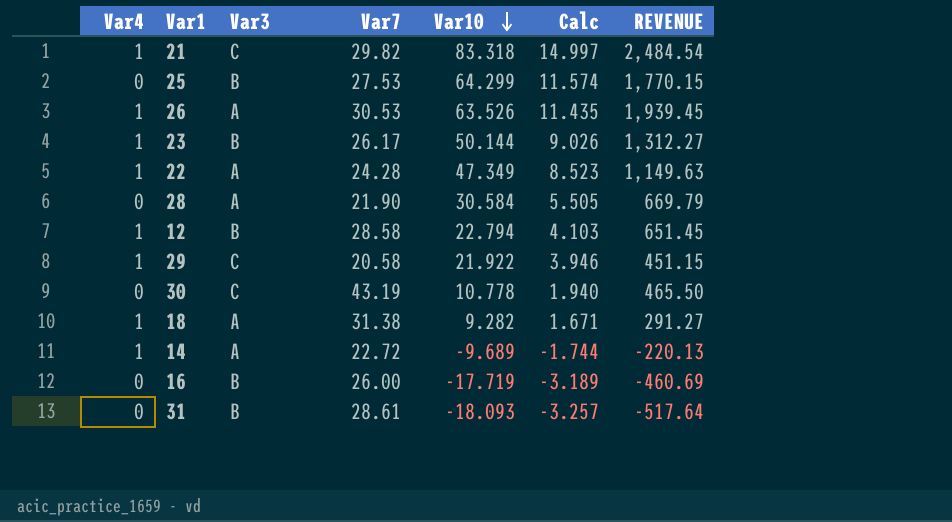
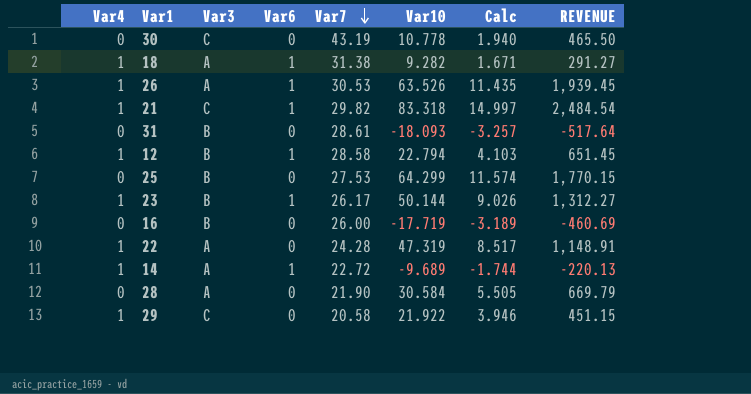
row order: Var10 descending -> Var7 descending
column Var6 | position: none -> 4
22 | Var10: 47.349 -> 47.319
22 | Calc: 8.523 -> 8.517
22 | REVENUE: 1,149.63 -> 1,148.91

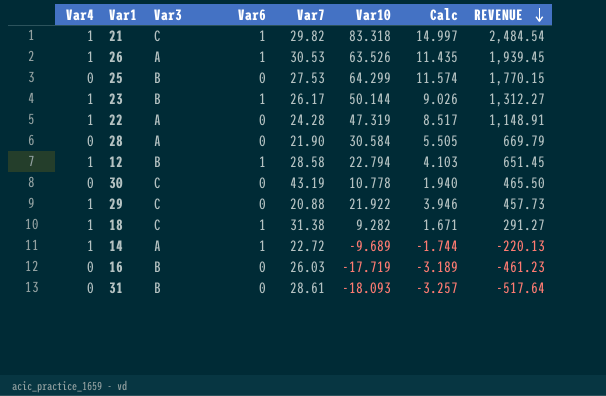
row order: Var7 descending -> REVENUE descending
29 | Var7: 20.58 -> 20.88
29 | REVENUE: 451.15 -> 457.73
18 | Var3: A -> C
16 | Var7: 26.00 -> 26.03
16 | REVENUE: -460.69 -> -461.23

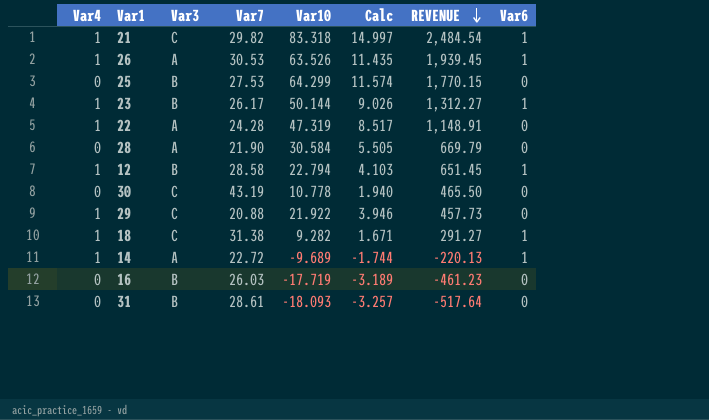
column Var6 | position: 4 -> 8

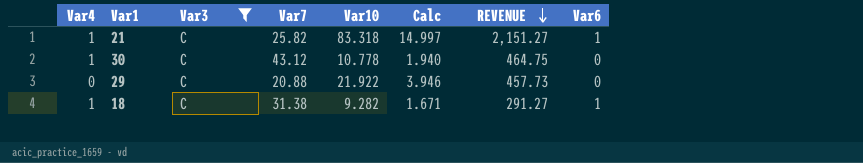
filter: none -> Var3 = C
21 | Var7: 29.82 -> 25.82
21 | REVENUE: 2,484.54 -> 2,151.27
30 | Var4: 0 -> 1
30 | Var7: 43.19 -> 43.12
30 | REVENUE: 465.50 -> 464.75
29 | Var4: 1 -> 0

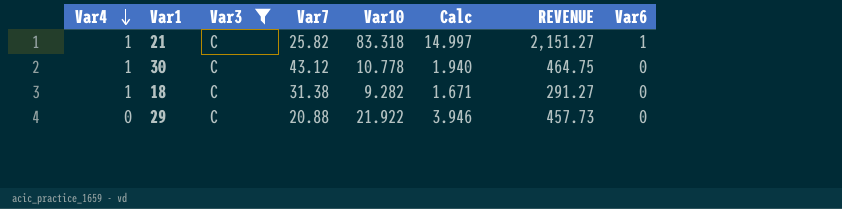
row order: REVENUE descending -> Var4 descending
18 | Var6: 1 -> 0

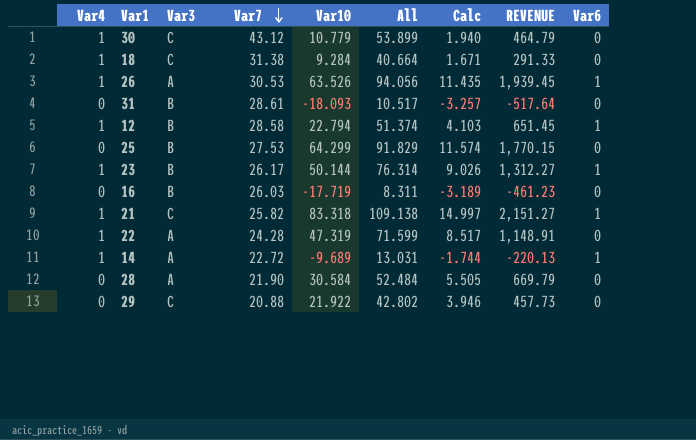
filter: Var3 = C -> none
row order: Var4 descending -> Var7 descending
column All | formula: none -> [Var7] + [Var10]
30 | Var10: 10.778 -> 10.779
30 | REVENUE: 464.75 -> 464.79
18 | Var10: 9.282 -> 9.284
18 | REVENUE: 291.27 -> 291.33

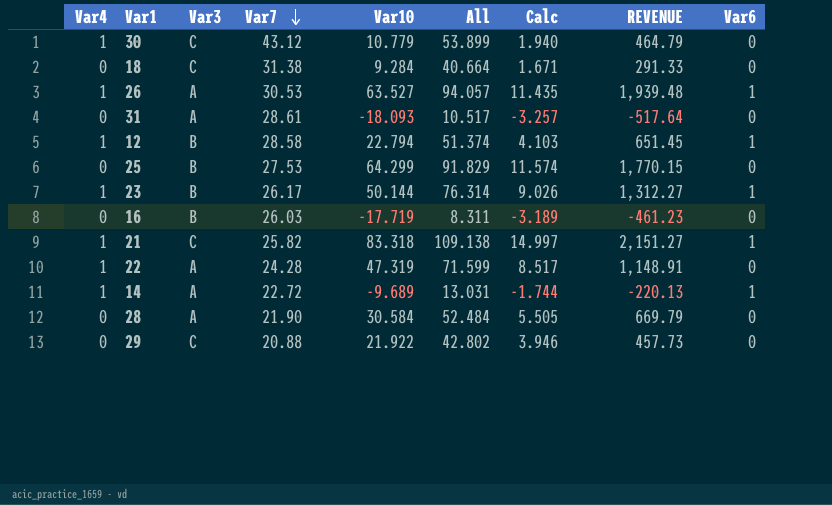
18 | Var4: 1 -> 0
26 | Var10: 63.526 -> 63.527
26 | All: 94.056 -> 94.057
26 | REVENUE: 1,939.45 -> 1,939.48
31 | Var3: B -> A

